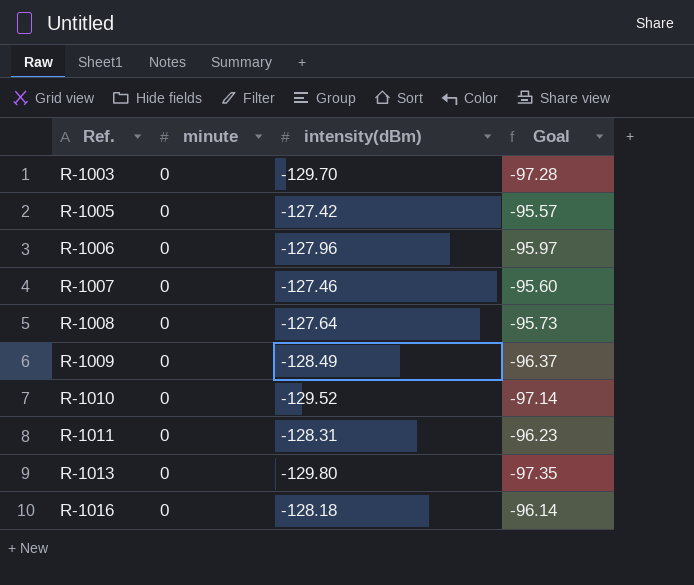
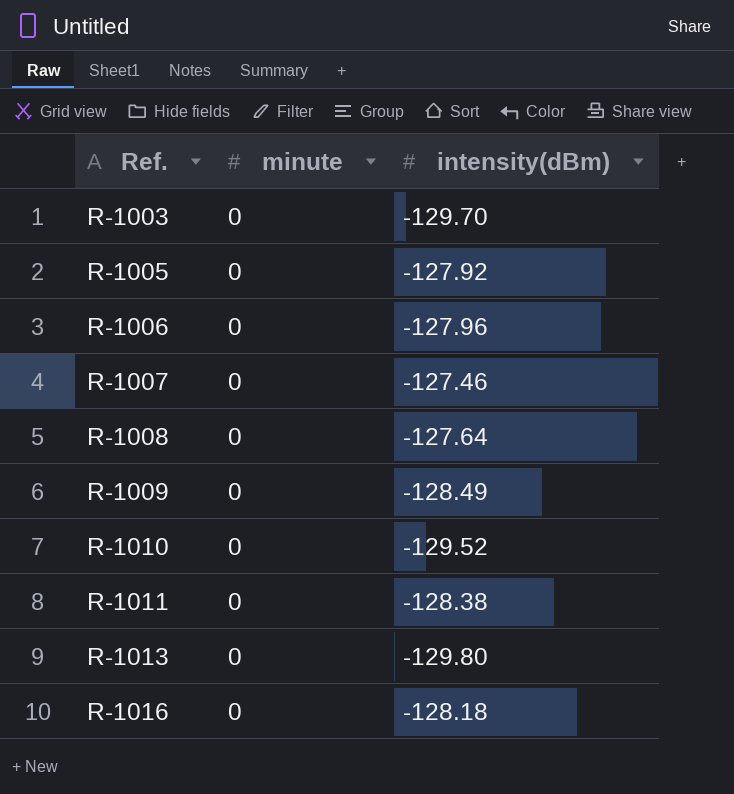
column Goal | formula: [intensity(dBm)] * 0.75 -> none
R-1005 | intensity(dBm): -127.42 -> -127.92
R-1011 | intensity(dBm): -128.31 -> -128.38

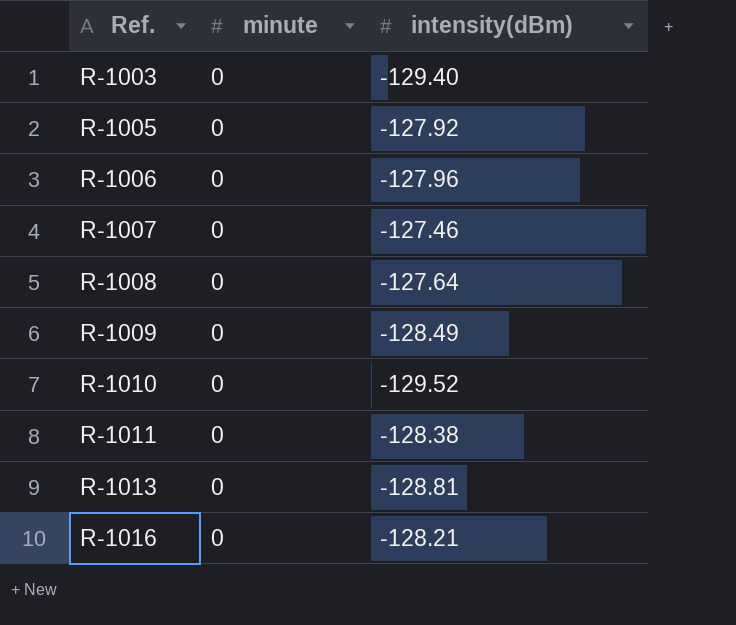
R-1003 | intensity(dBm): -129.70 -> -129.40
R-1013 | intensity(dBm): -129.80 -> -128.81
R-1016 | intensity(dBm): -128.18 -> -128.21

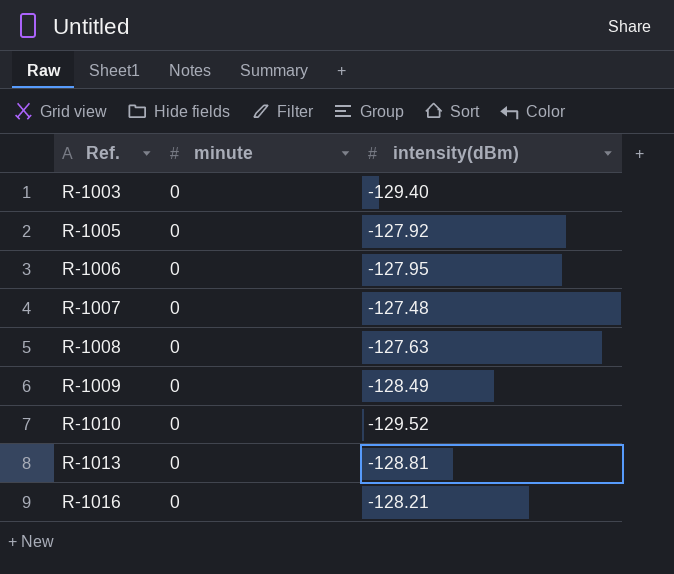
row R-1011: 0 | -128.38 -> none
R-1006 | intensity(dBm): -127.96 -> -127.95
R-1007 | intensity(dBm): -127.46 -> -127.48
R-1008 | intensity(dBm): -127.64 -> -127.63

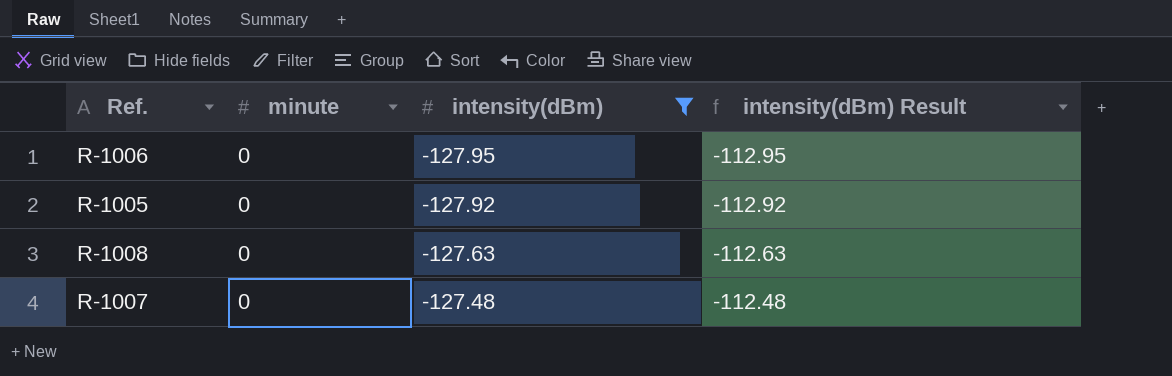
filter: none -> intensity(dBm) >= -127.95
row order: Ref. ascending -> intensity(dBm) ascending
column intensity(dBm) Result | formula: none -> [intensity(dBm)] + 15

